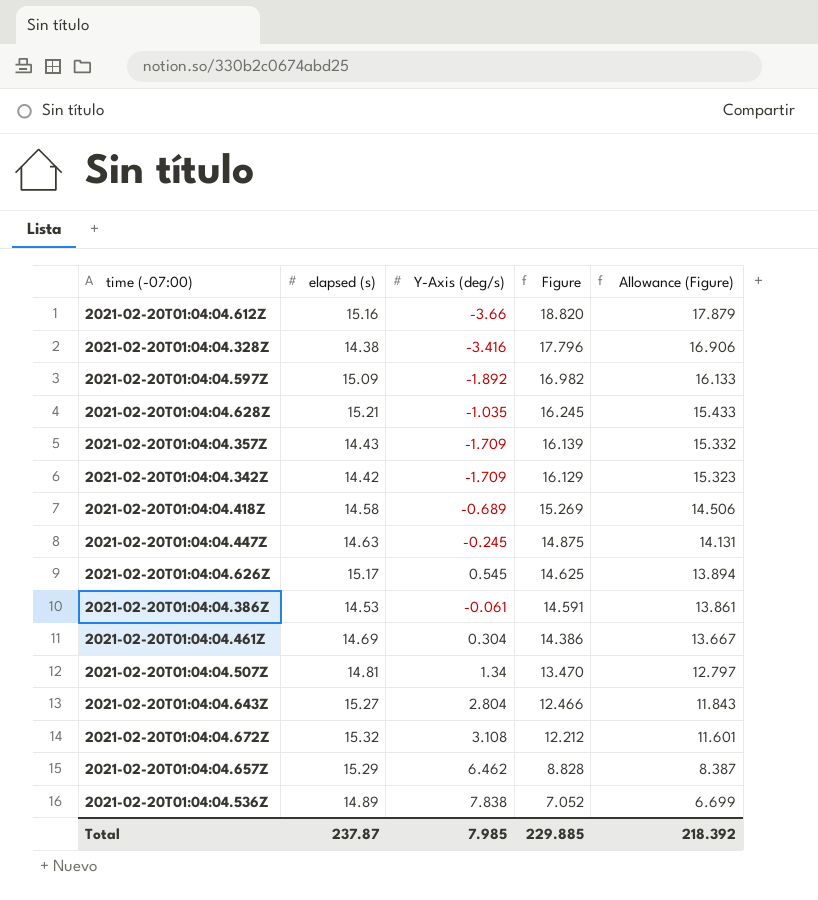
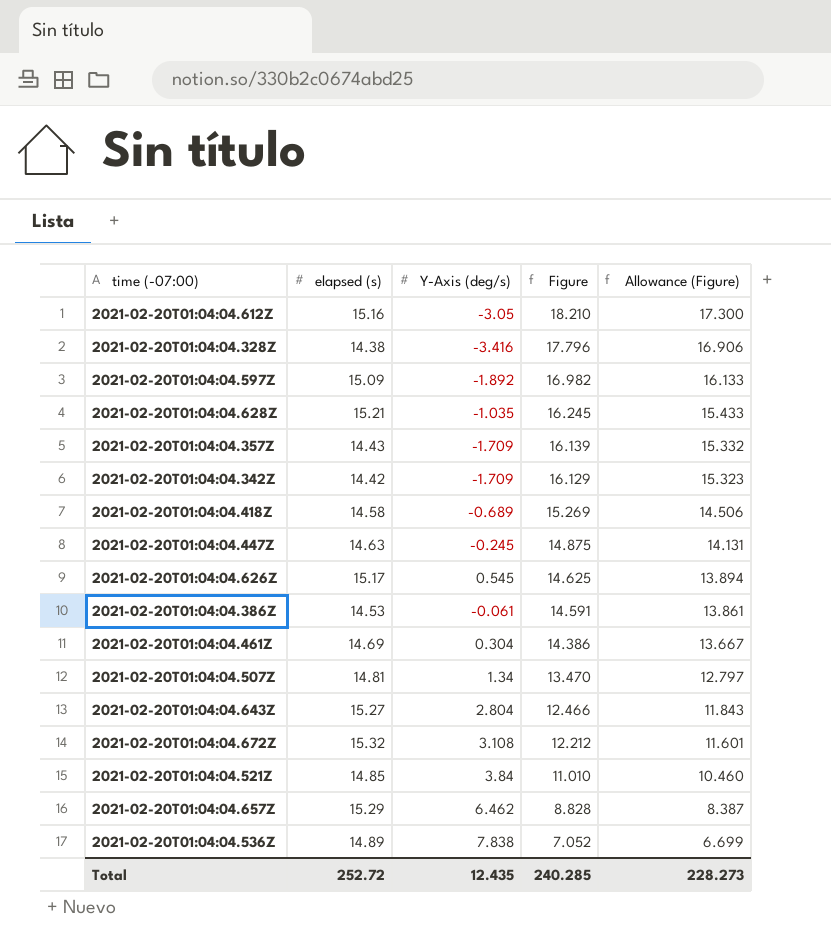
2021-02-20T01:04:04.612Z | Y-Axis (deg/s): -3.66 -> -3.05
2021-02-20T01:04:04.612Z | Figure: 18.820 -> 18.210
2021-02-20T01:04:04.612Z | Allowance (Figure): 17.879 -> 17.300
row 2021-02-20T01:04:04.521Z: none -> 14.85 | 3.84 | 11.010 | 10.460
Total | elapsed (s): 237.87 -> 252.72
Total | Y-Axis (deg/s): 7.985 -> 12.435
Total | Figure: 229.885 -> 240.285
Total | Allowance (Figure): 218.392 -> 228.273

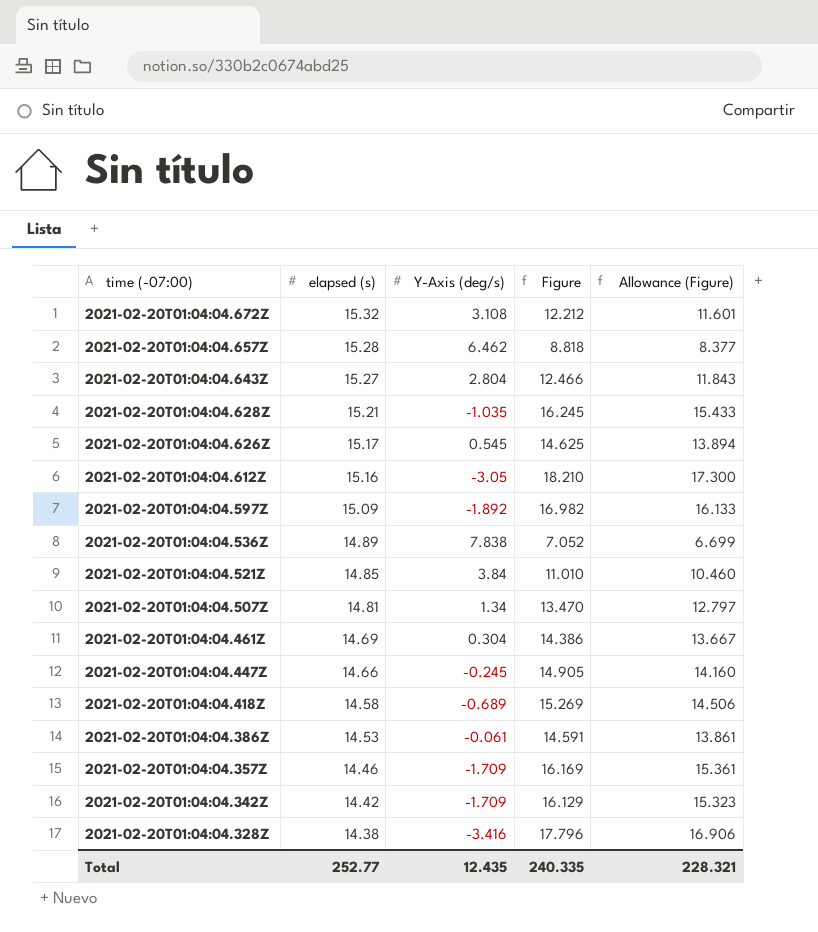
row order: Figure descending -> time (-07:00) descending
2021-02-20T01:04:04.657Z | elapsed (s): 15.29 -> 15.28
2021-02-20T01:04:04.657Z | Figure: 8.828 -> 8.818
2021-02-20T01:04:04.657Z | Allowance (Figure): 8.387 -> 8.377
2021-02-20T01:04:04.447Z | elapsed (s): 14.63 -> 14.66
2021-02-20T01:04:04.447Z | Figure: 14.875 -> 14.905
2021-02-20T01:04:04.447Z | Allowance (Figure): 14.131 -> 14.160
2021-02-20T01:04:04.357Z | elapsed (s): 14.43 -> 14.46
2021-02-20T01:04:04.357Z | Figure: 16.139 -> 16.169
2021-02-20T01:04:04.357Z | Allowance (Figure): 15.332 -> 15.361
Total | elapsed (s): 252.72 -> 252.77
Total | Figure: 240.285 -> 240.335
Total | Allowance (Figure): 228.273 -> 228.321

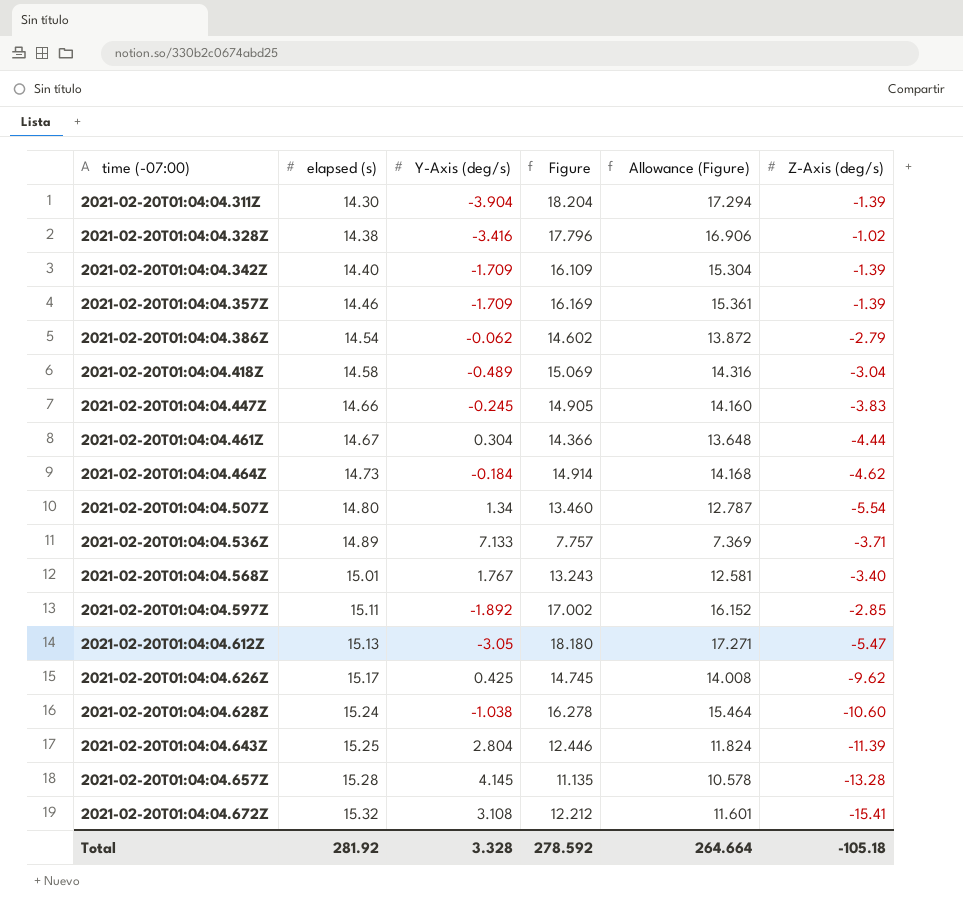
row order: time (-07:00) descending -> time (-07:00) ascending
column Z-Axis (deg/s) | position: none -> 6
row 2021-02-20T01:04:04.521Z: 14.85 | 3.84 | 11.010 | 10.460 -> none
row 2021-02-20T01:04:04.311Z: none -> 14.30 | -3.904 | 18.204 | 17.294 | -1.39
2021-02-20T01:04:04.342Z | elapsed (s): 14.42 -> 14.40
2021-02-20T01:04:04.342Z | Figure: 16.129 -> 16.109
2021-02-20T01:04:04.342Z | Allowance (Figure): 15.323 -> 15.304
2021-02-20T01:04:04.386Z | elapsed (s): 14.53 -> 14.54
2021-02-20T01:04:04.386Z | Y-Axis (deg/s): -0.061 -> -0.062
2021-02-20T01:04:04.386Z | Figure: 14.591 -> 14.602
2021-02-20T01:04:04.386Z | Allowance (Figure): 13.861 -> 13.872
2021-02-20T01:04:04.418Z | Y-Axis (deg/s): -0.689 -> -0.489
2021-02-20T01:04:04.418Z | Figure: 15.269 -> 15.069
2021-02-20T01:04:04.418Z | Allowance (Figure): 14.506 -> 14.316
2021-02-20T01:04:04.461Z | elapsed (s): 14.69 -> 14.67
2021-02-20T01:04:04.461Z | Figure: 14.386 -> 14.366
2021-02-20T01:04:04.461Z | Allowance (Figure): 13.667 -> 13.648
row 2021-02-20T01:04:04.464Z: none -> 14.73 | -0.184 | 14.914 | 14.168 | -4.62
2021-02-20T01:04:04.507Z | elapsed (s): 14.81 -> 14.80
2021-02-20T01:04:04.507Z | Figure: 13.470 -> 13.460
2021-02-20T01:04:04.507Z | Allowance (Figure): 12.797 -> 12.787
2021-02-20T01:04:04.536Z | Y-Axis (deg/s): 7.838 -> 7.133
2021-02-20T01:04:04.536Z | Figure: 7.052 -> 7.757
2021-02-20T01:04:04.536Z | Allowance (Figure): 6.699 -> 7.369
row 2021-02-20T01:04:04.568Z: none -> 15.01 | 1.767 | 13.243 | 12.581 | -3.40
2021-02-20T01:04:04.597Z | elapsed (s): 15.09 -> 15.11
2021-02-20T01:04:04.597Z | Figure: 16.982 -> 17.002
2021-02-20T01:04:04.597Z | Allowance (Figure): 16.133 -> 16.152
2021-02-20T01:04:04.612Z | elapsed (s): 15.16 -> 15.13
2021-02-20T01:04:04.612Z | Figure: 18.210 -> 18.180
2021-02-20T01:04:04.612Z | Allowance (Figure): 17.300 -> 17.271
2021-02-20T01:04:04.626Z | Y-Axis (deg/s): 0.545 -> 0.425
2021-02-20T01:04:04.626Z | Figure: 14.625 -> 14.745
2021-02-20T01:04:04.626Z | Allowance (Figure): 13.894 -> 14.008
2021-02-20T01:04:04.628Z | elapsed (s): 15.21 -> 15.24
2021-02-20T01:04:04.628Z | Y-Axis (deg/s): -1.035 -> -1.038
2021-02-20T01:04:04.628Z | Figure: 16.245 -> 16.278
2021-02-20T01:04:04.628Z | Allowance (Figure): 15.433 -> 15.464
2021-02-20T01:04:04.643Z | elapsed (s): 15.27 -> 15.25
2021-02-20T01:04:04.643Z | Figure: 12.466 -> 12.446
2021-02-20T01:04:04.643Z | Allowance (Figure): 11.843 -> 11.824
2021-02-20T01:04:04.657Z | Y-Axis (deg/s): 6.462 -> 4.145
2021-02-20T01:04:04.657Z | Figure: 8.818 -> 11.135
2021-02-20T01:04:04.657Z | Allowance (Figure): 8.377 -> 10.578
Total | elapsed (s): 252.77 -> 281.92
Total | Y-Axis (deg/s): 12.435 -> 3.328
Total | Figure: 240.335 -> 278.592
Total | Allowance (Figure): 228.321 -> 264.664

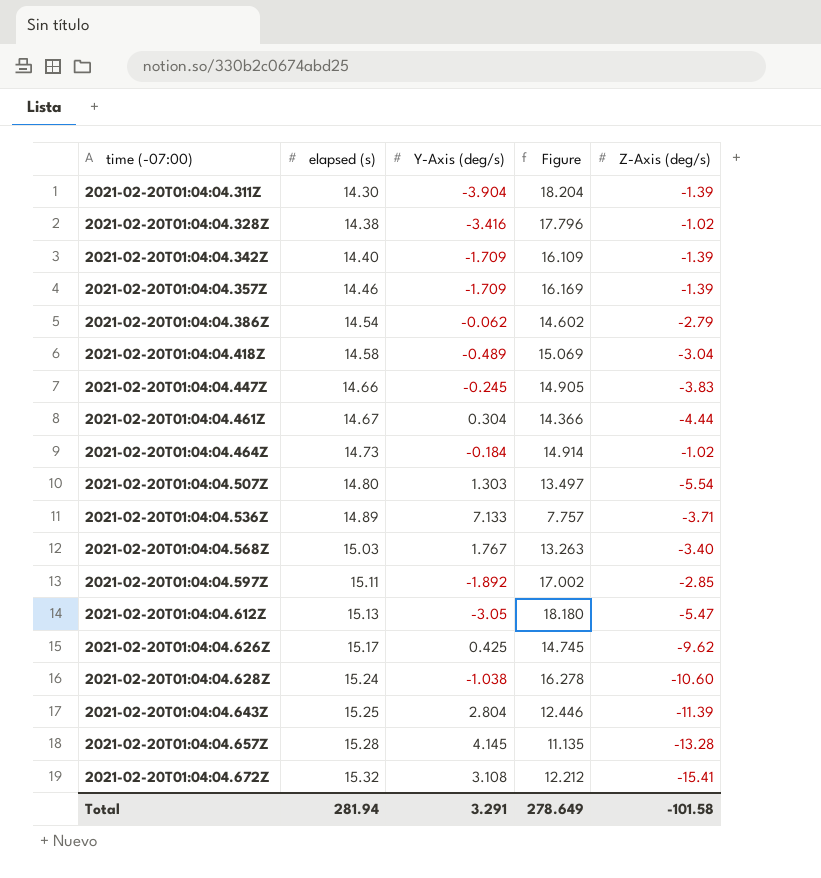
column Allowance (Figure) | formula: [Figure] * 0.95 -> none
2021-02-20T01:04:04.464Z | Z-Axis (deg/s): -4.62 -> -1.02
2021-02-20T01:04:04.507Z | Y-Axis (deg/s): 1.34 -> 1.303
2021-02-20T01:04:04.507Z | Figure: 13.460 -> 13.497
2021-02-20T01:04:04.568Z | elapsed (s): 15.01 -> 15.03
2021-02-20T01:04:04.568Z | Figure: 13.243 -> 13.263
Total | elapsed (s): 281.92 -> 281.94
Total | Y-Axis (deg/s): 3.328 -> 3.291
Total | Figure: 278.592 -> 278.649
Total | Z-Axis (deg/s): -105.18 -> -101.58

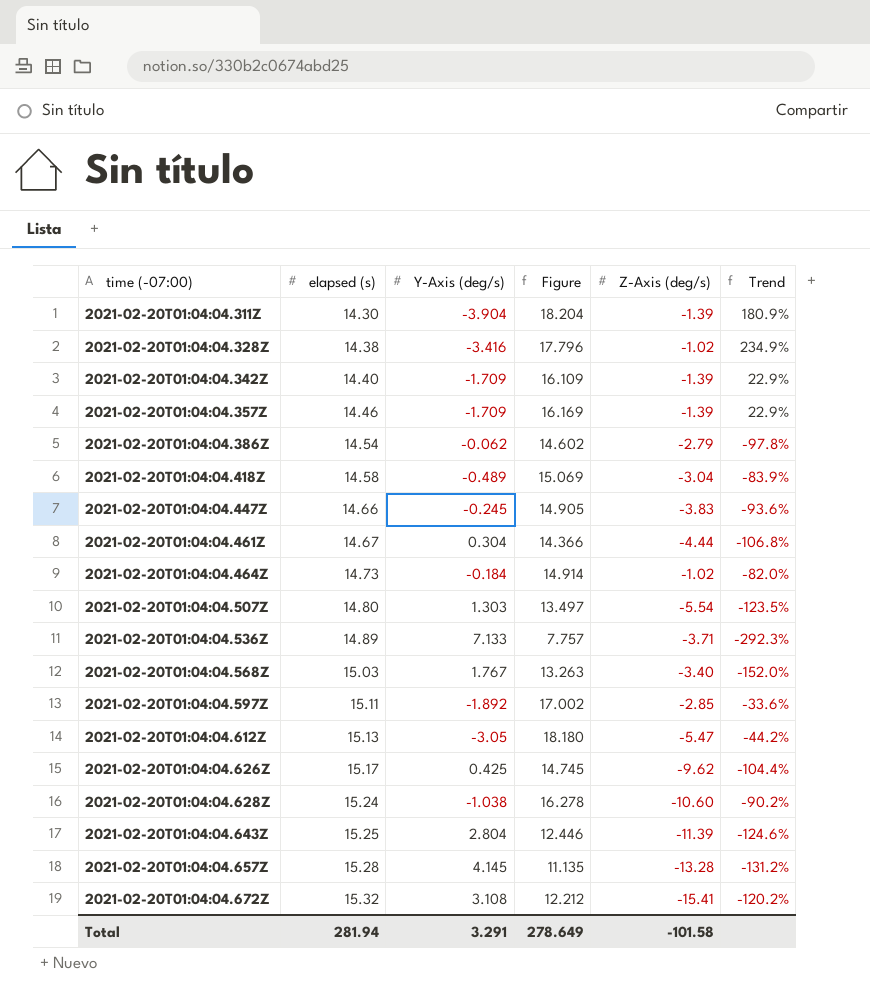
column Trend | formula: none -> ([Y-Axis (deg/s)] - [Z-Axis (deg/s)]) / [Z-Axis (deg/s)]

